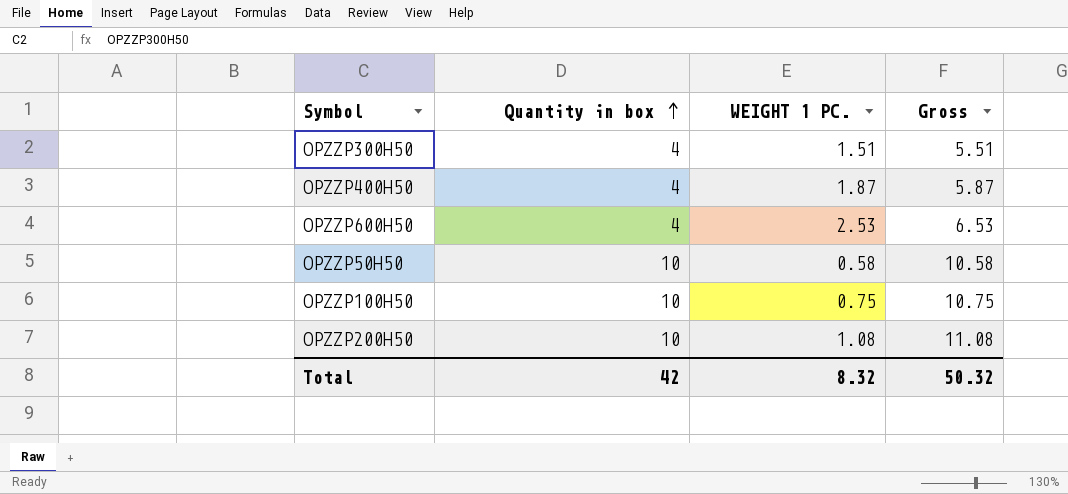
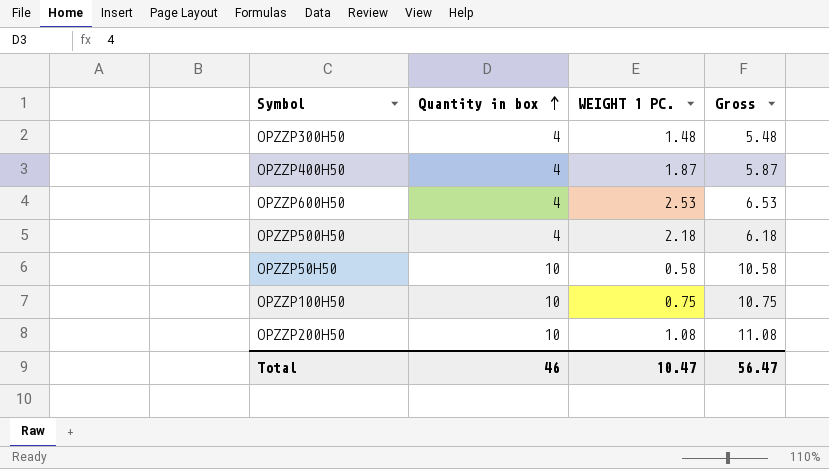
OPZZP300H50 | WEIGHT 1 PC.: 1.51 -> 1.48
OPZZP300H50 | Gross: 5.51 -> 5.48
row OPZZP500H50: none -> 4 | 2.18 | 6.18
Total | Quantity in box: 42 -> 46
Total | WEIGHT 1 PC.: 8.32 -> 10.47
Total | Gross: 50.32 -> 56.47

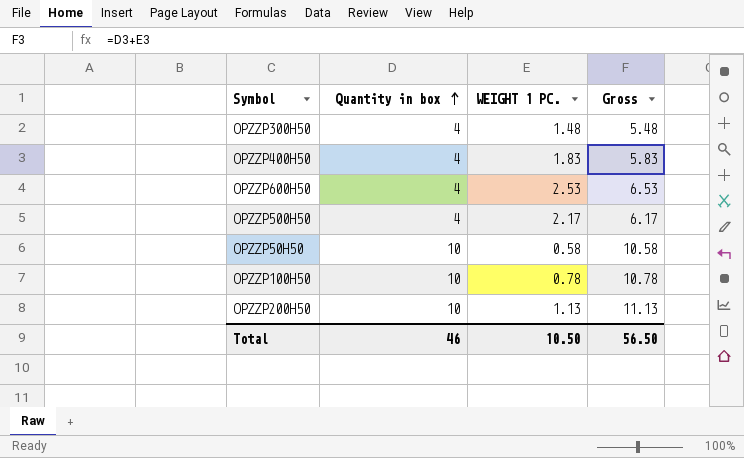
OPZZP400H50 | WEIGHT 1 PC.: 1.87 -> 1.83
OPZZP400H50 | Gross: 5.87 -> 5.83
OPZZP500H50 | WEIGHT 1 PC.: 2.18 -> 2.17
OPZZP500H50 | Gross: 6.18 -> 6.17
OPZZP100H50 | WEIGHT 1 PC.: 0.75 -> 0.78
OPZZP100H50 | Gross: 10.75 -> 10.78
OPZZP200H50 | WEIGHT 1 PC.: 1.08 -> 1.13
OPZZP200H50 | Gross: 11.08 -> 11.13
Total | WEIGHT 1 PC.: 10.47 -> 10.50
Total | Gross: 56.47 -> 56.50

